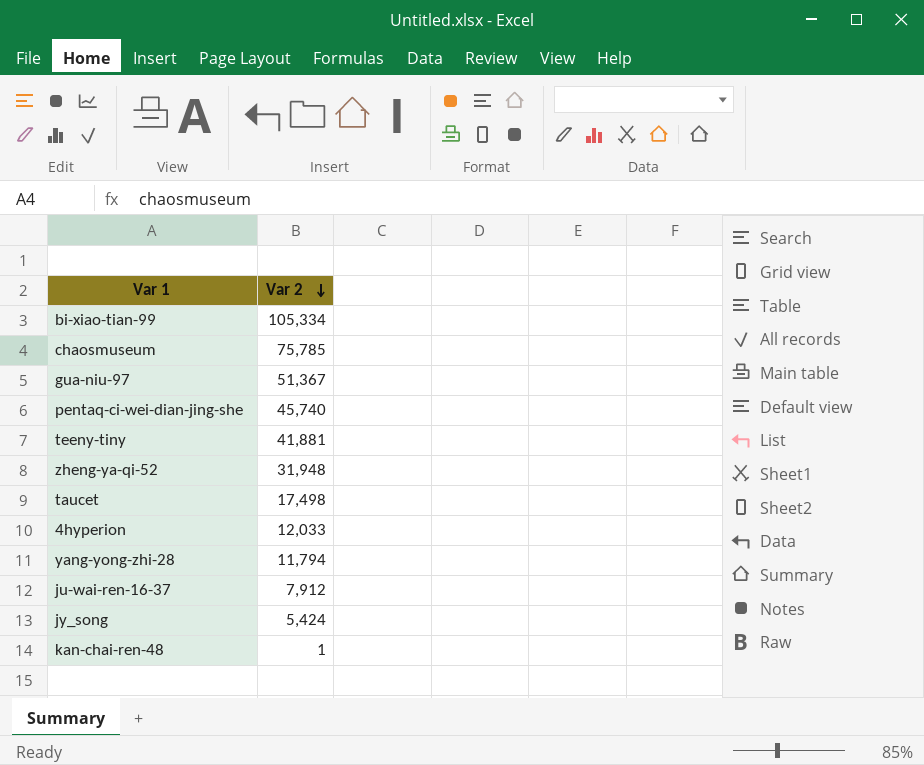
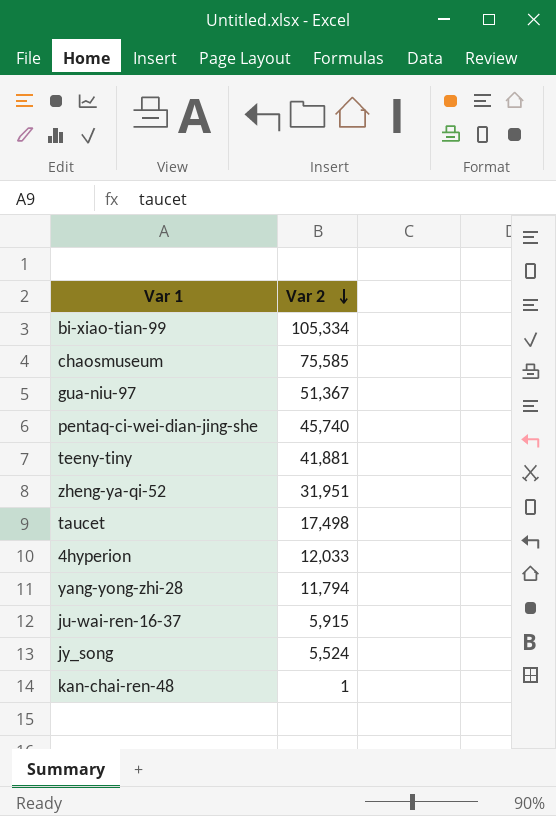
chaosmuseum | Var 2: 75,785 -> 75,585
zheng-ya-qi-52 | Var 2: 31,948 -> 31,951
ju-wai-ren-16-37 | Var 2: 7,912 -> 5,915
jy_song | Var 2: 5,424 -> 5,524

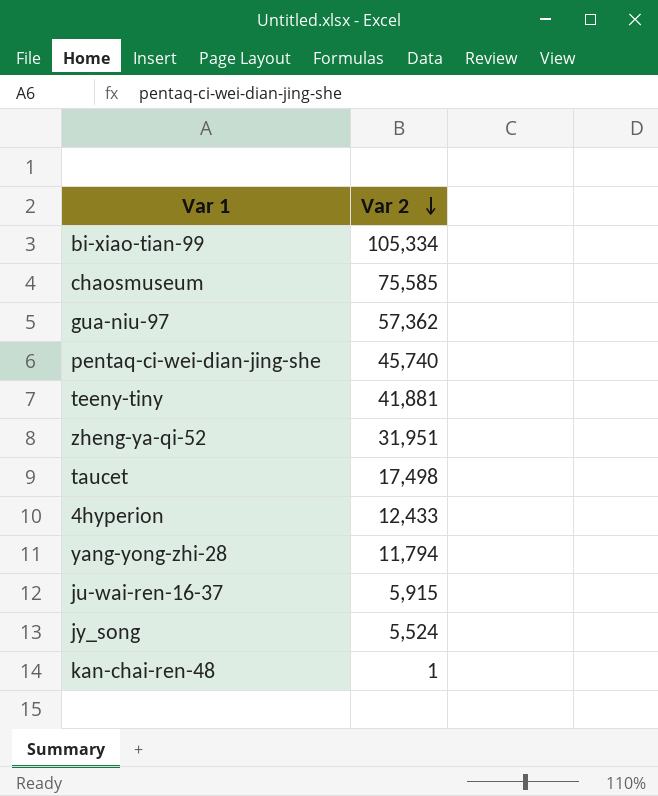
gua-niu-97 | Var 2: 51,367 -> 57,362
4hyperion | Var 2: 12,033 -> 12,433

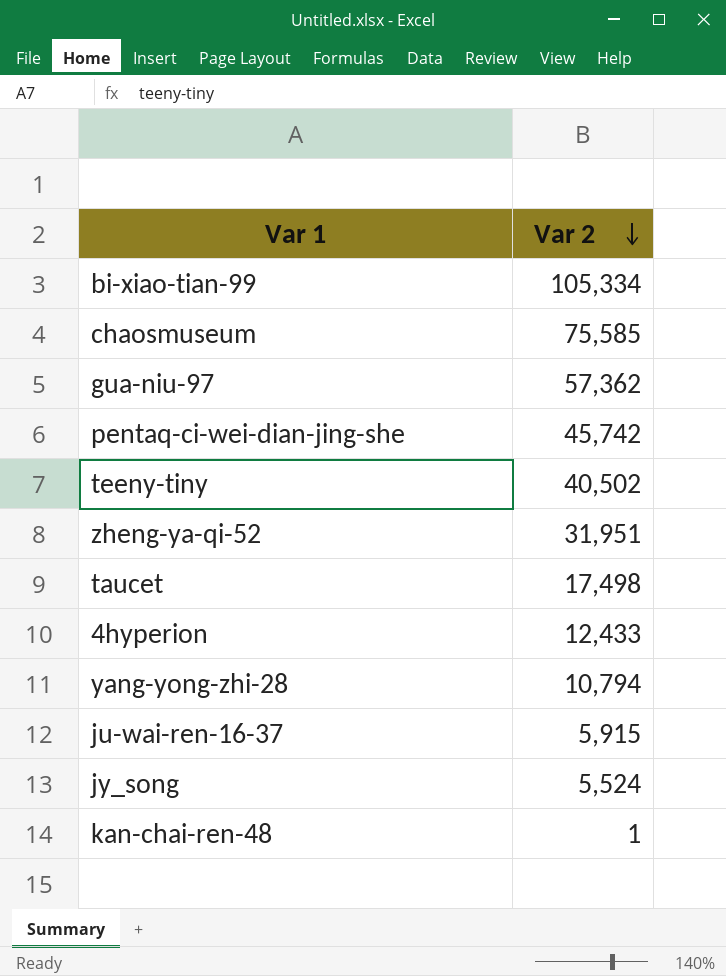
pentaq-ci-wei-dian-jing-she | Var 2: 45,740 -> 45,742
teeny-tiny | Var 2: 41,881 -> 40,502
yang-yong-zhi-28 | Var 2: 11,794 -> 10,794

